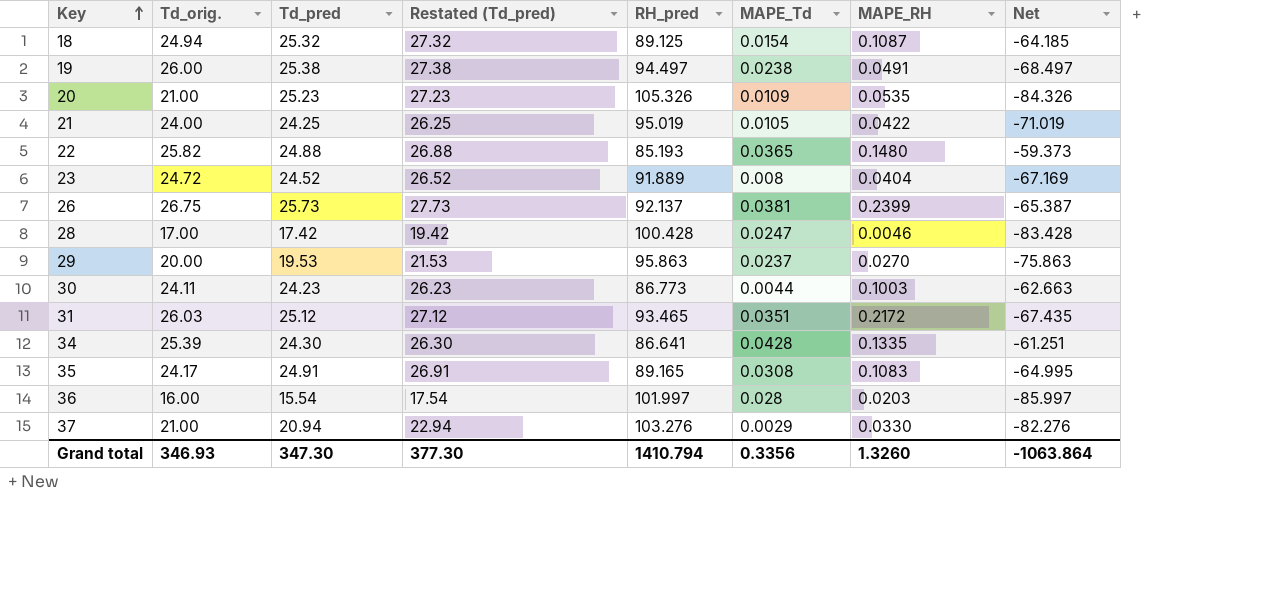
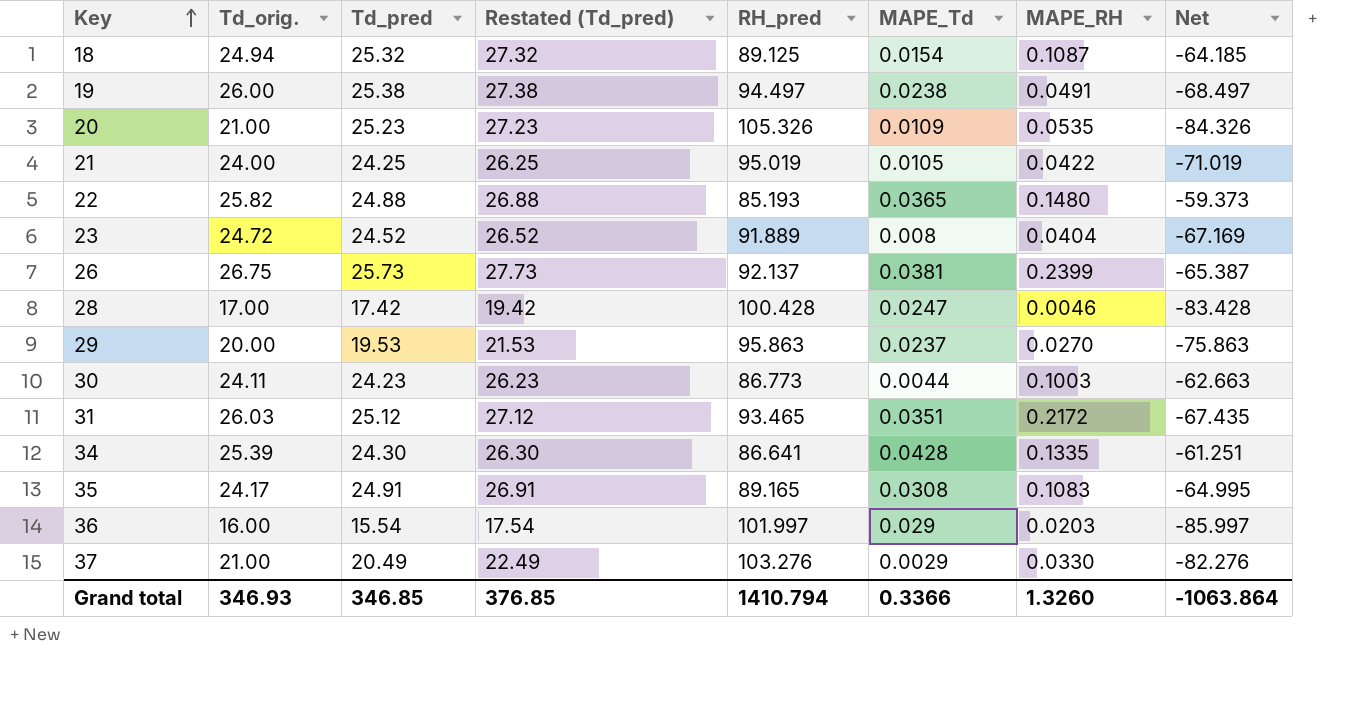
36 | MAPE_Td: 0.028 -> 0.029
37 | Td_pred: 20.94 -> 20.49
37 | Restated (Td_pred): 22.94 -> 22.49
Grand total | Td_pred: 347.30 -> 346.85
Grand total | Restated (Td_pred): 377.30 -> 376.85
Grand total | MAPE_Td: 0.3356 -> 0.3366

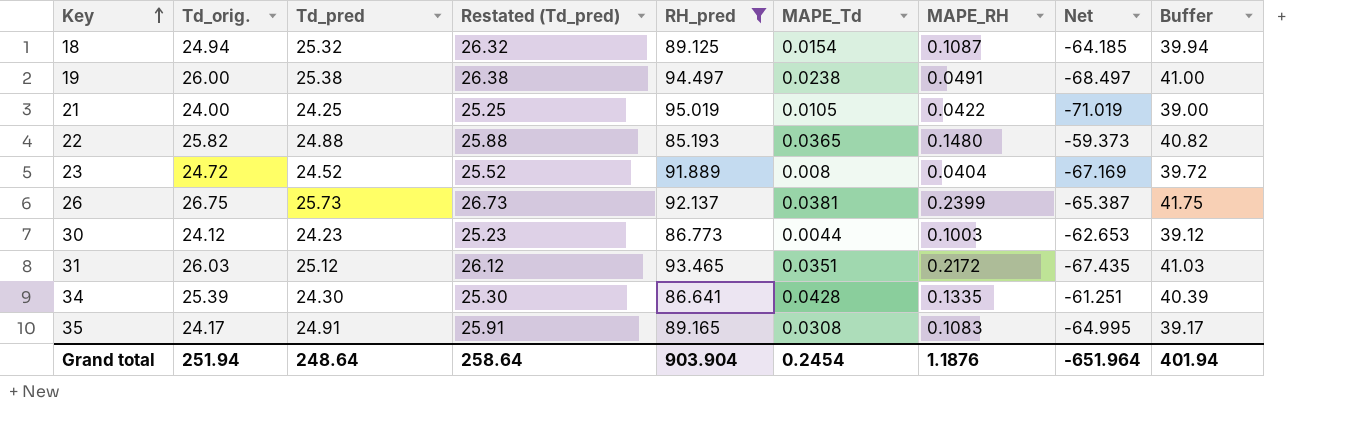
filter: none -> RH_pred <= 95.019
column Restated (Td_pred) | formula: [Td_pred] + 2 -> [Td_pred] + 1
column Buffer | formula: none -> [Td_orig.] + 15
30 | Td_orig.: 24.11 -> 24.12
30 | Net: -62.663 -> -62.653
Grand total | Td_orig.: 346.93 -> 251.94
Grand total | Td_pred: 346.85 -> 248.64
Grand total | Restated (Td_pred): 376.85 -> 258.64
Grand total | RH_pred: 1410.794 -> 903.904
Grand total | MAPE_Td: 0.3366 -> 0.2454
Grand total | MAPE_RH: 1.3260 -> 1.1876
Grand total | Net: -1063.864 -> -651.964

